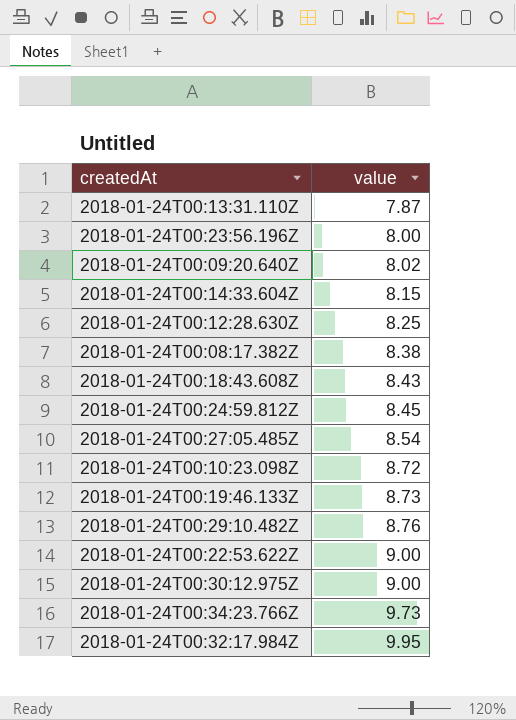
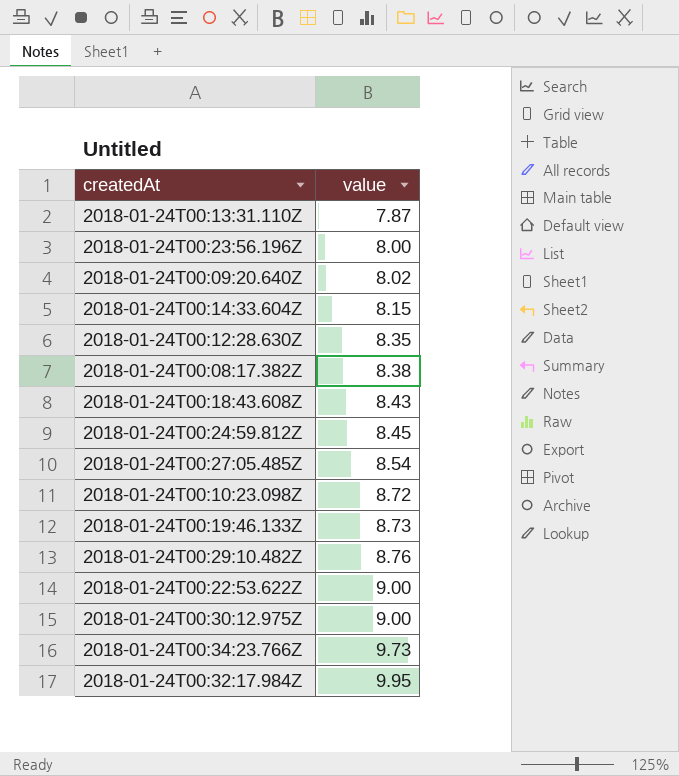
2018-01-24T00:12:28.630Z | value: 8.25 -> 8.35

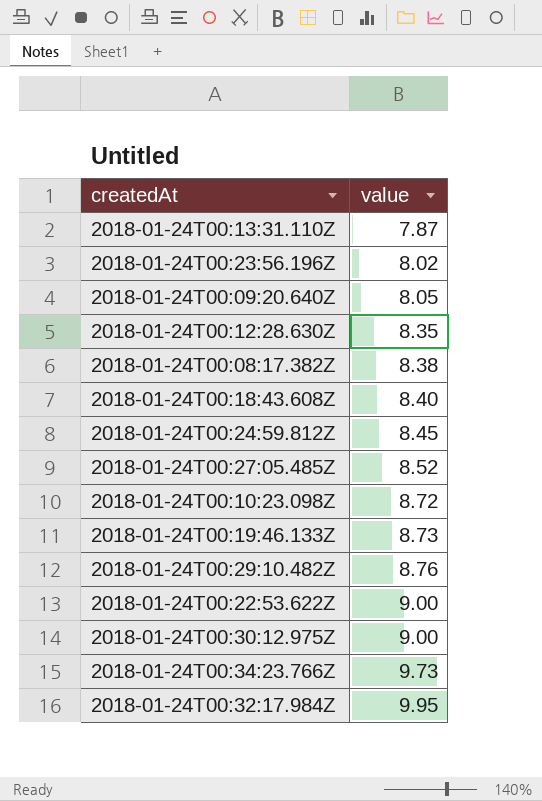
row 2018-01-24T00:14:33.604Z: 8.15 -> none
2018-01-24T00:23:56.196Z | value: 8.00 -> 8.02
2018-01-24T00:09:20.640Z | value: 8.02 -> 8.05
2018-01-24T00:18:43.608Z | value: 8.43 -> 8.40
2018-01-24T00:27:05.485Z | value: 8.54 -> 8.52

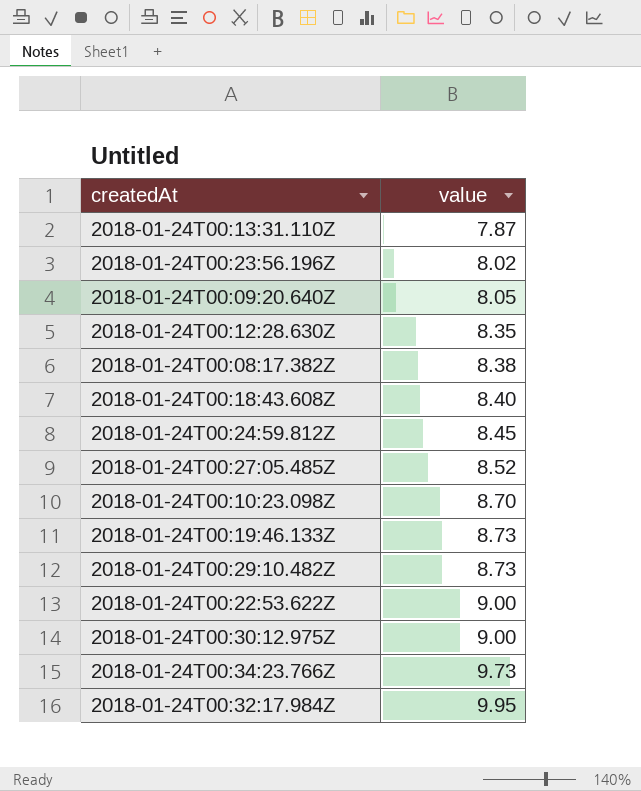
2018-01-24T00:10:23.098Z | value: 8.72 -> 8.70
2018-01-24T00:29:10.482Z | value: 8.76 -> 8.73

